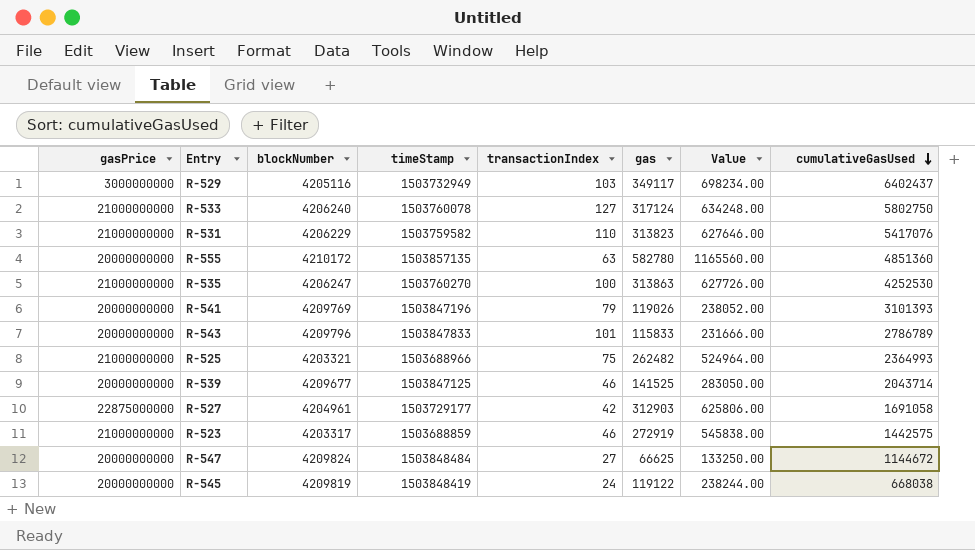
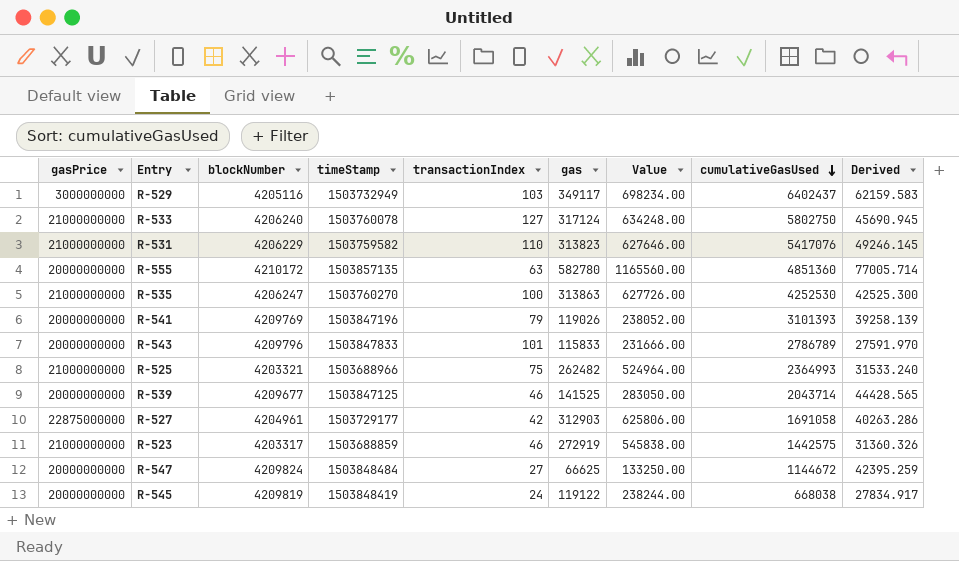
column Derived | formula: none -> [cumulativeGasUsed] / [transactionIndex]

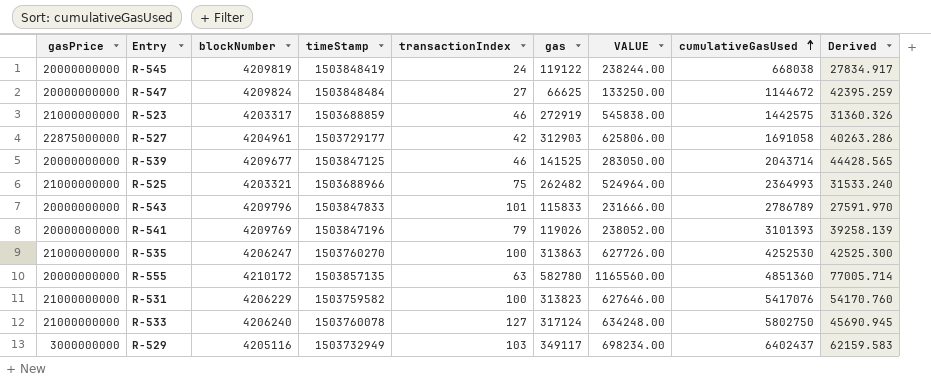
row order: cumulativeGasUsed descending -> cumulativeGasUsed ascending
column name: Value -> VALUE
R-531 | transactionIndex: 110 -> 100
R-531 | Derived: 49246.145 -> 54170.760

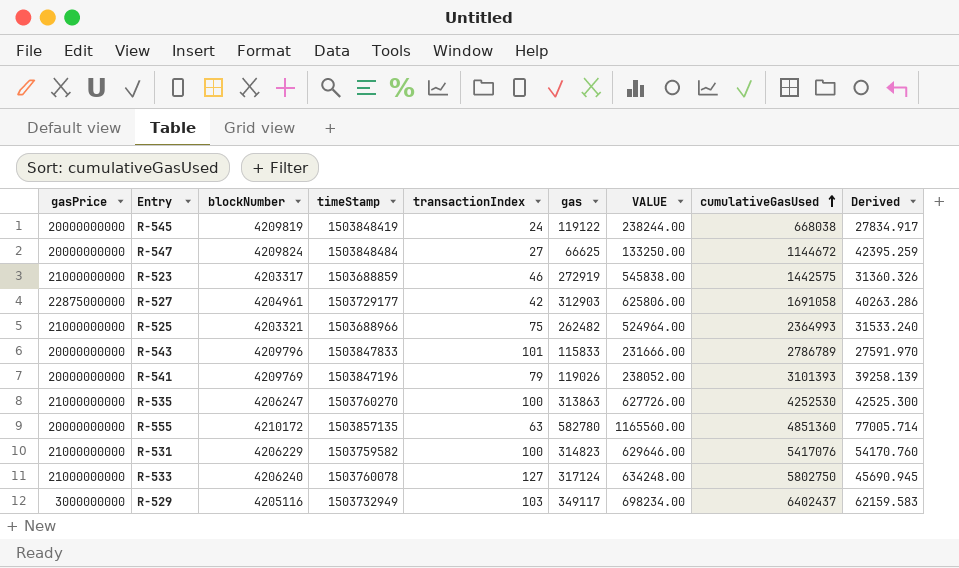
row R-539: 20000000000 | 4209677 | 1503847125 | 46 | 141525 | 283050.00 | 2043714 | 44428.565 -> none
R-531 | gas: 313823 -> 314823
R-531 | VALUE: 627646.00 -> 629646.00

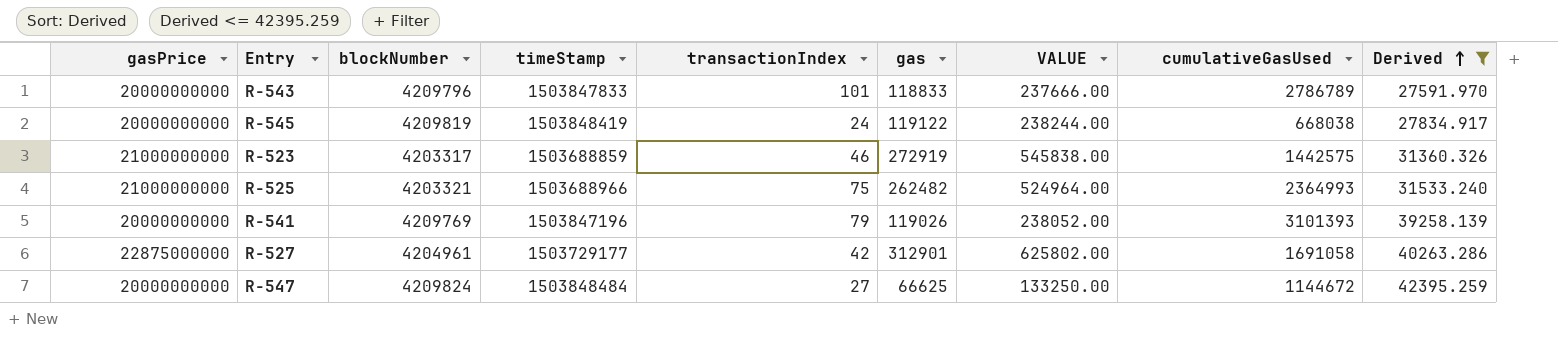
filter: none -> Derived <= 42395.259
row order: cumulativeGasUsed ascending -> Derived ascending
R-543 | gas: 115833 -> 118833
R-543 | VALUE: 231666.00 -> 237666.00
R-527 | gas: 312903 -> 312901
R-527 | VALUE: 625806.00 -> 625802.00

